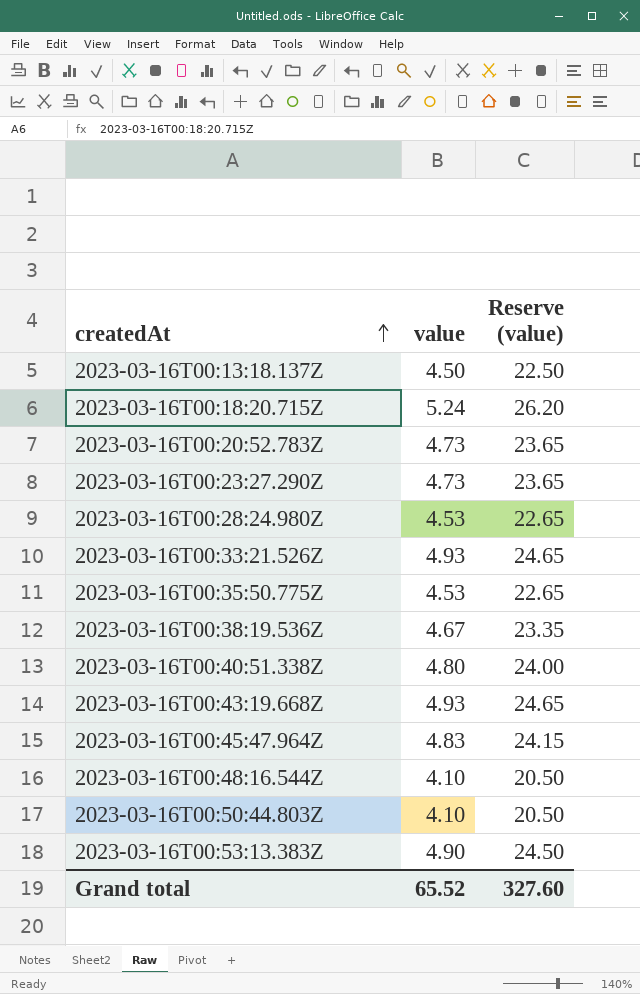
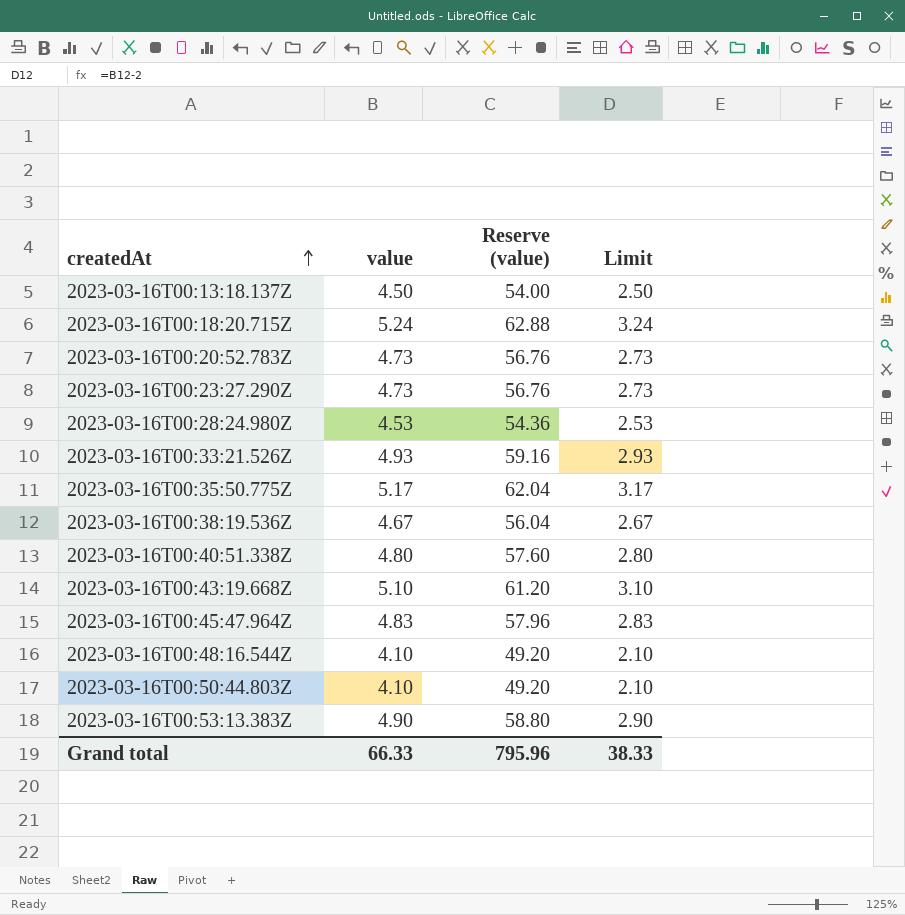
column Reserve (value) | formula: [value] * 5 -> [value] * 12
column Limit | formula: none -> [value] - 2
2023-03-16T00:35:50.775Z | value: 4.53 -> 5.17
2023-03-16T00:43:19.668Z | value: 4.93 -> 5.10
Grand total | value: 65.52 -> 66.33
Grand total | Reserve (value): 327.60 -> 795.96

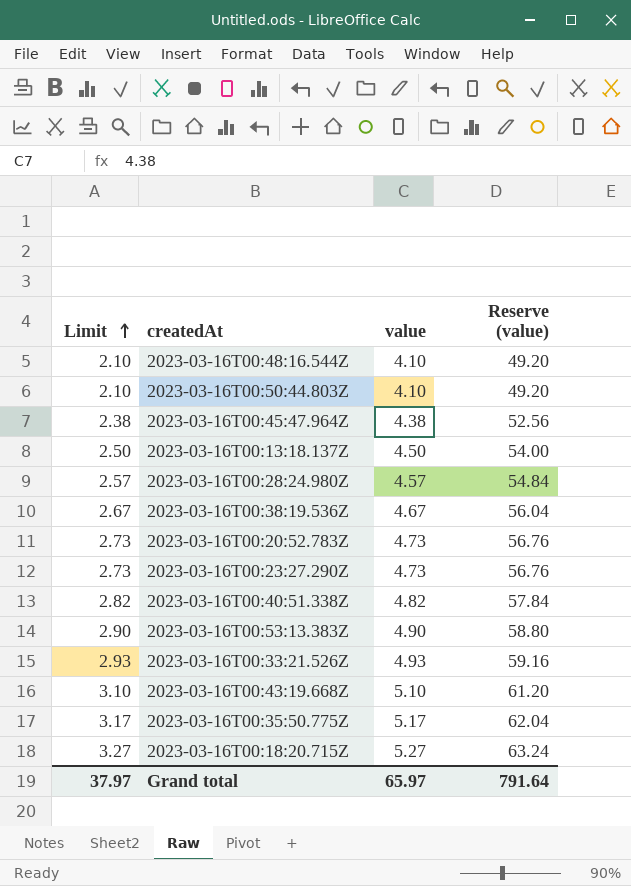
row order: createdAt ascending -> Limit ascending
column Limit | position: 4 -> 1
2023-03-16T00:45:47.964Z | Limit: 2.83 -> 2.38
2023-03-16T00:45:47.964Z | value: 4.83 -> 4.38
2023-03-16T00:45:47.964Z | Reserve (value): 57.96 -> 52.56
2023-03-16T00:28:24.980Z | Limit: 2.53 -> 2.57
2023-03-16T00:28:24.980Z | value: 4.53 -> 4.57
2023-03-16T00:28:24.980Z | Reserve (value): 54.36 -> 54.84
2023-03-16T00:40:51.338Z | Limit: 2.80 -> 2.82
2023-03-16T00:40:51.338Z | value: 4.80 -> 4.82
2023-03-16T00:40:51.338Z | Reserve (value): 57.60 -> 57.84
2023-03-16T00:18:20.715Z | Limit: 3.24 -> 3.27
2023-03-16T00:18:20.715Z | value: 5.24 -> 5.27
2023-03-16T00:18:20.715Z | Reserve (value): 62.88 -> 63.24
Grand total | Limit: 38.33 -> 37.97
Grand total | value: 66.33 -> 65.97
Grand total | Reserve (value): 795.96 -> 791.64

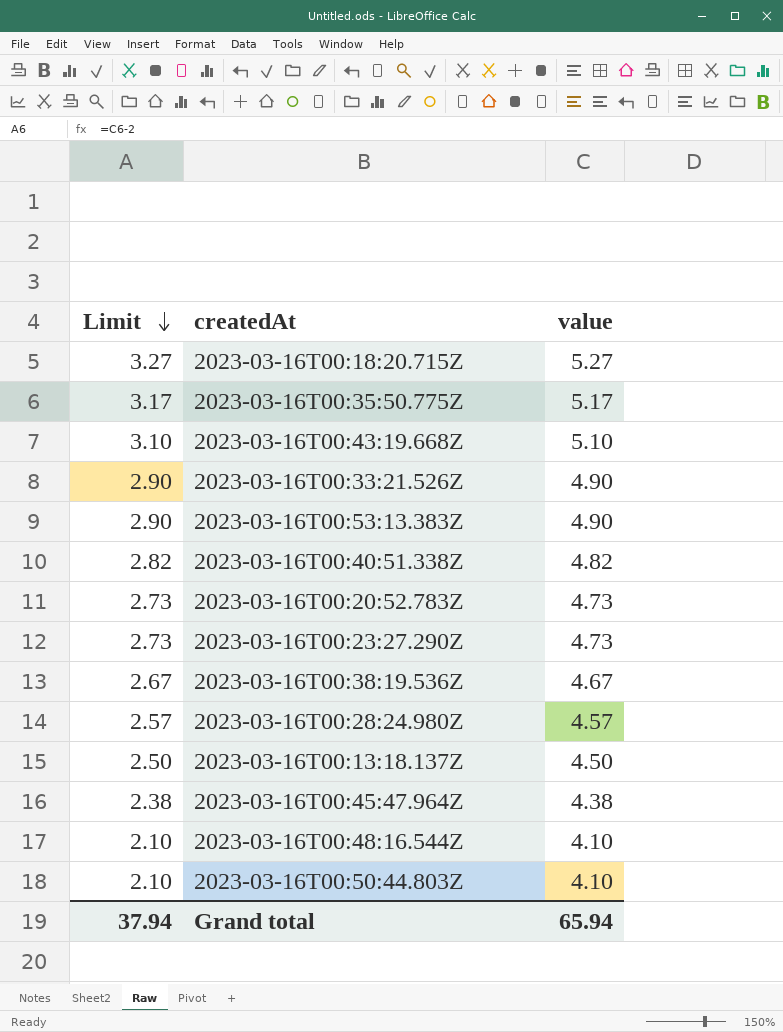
row order: Limit ascending -> Limit descending
column Reserve (value) | formula: [value] * 12 -> none
2023-03-16T00:33:21.526Z | Limit: 2.93 -> 2.90
2023-03-16T00:33:21.526Z | value: 4.93 -> 4.90
Grand total | Limit: 37.97 -> 37.94
Grand total | value: 65.97 -> 65.94

